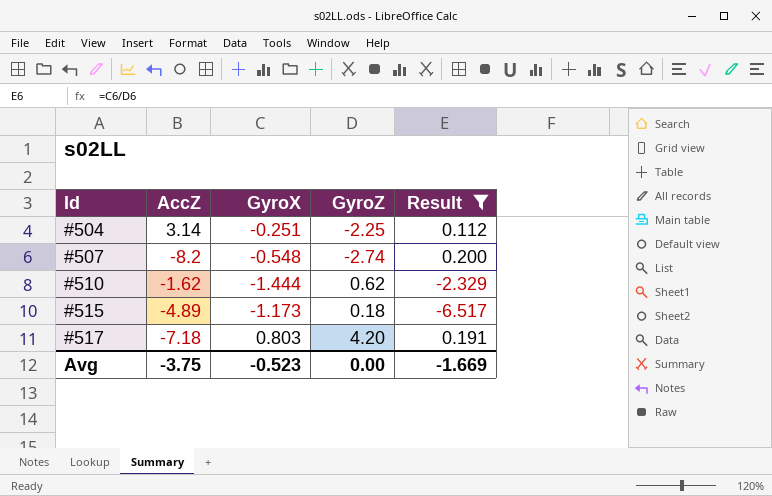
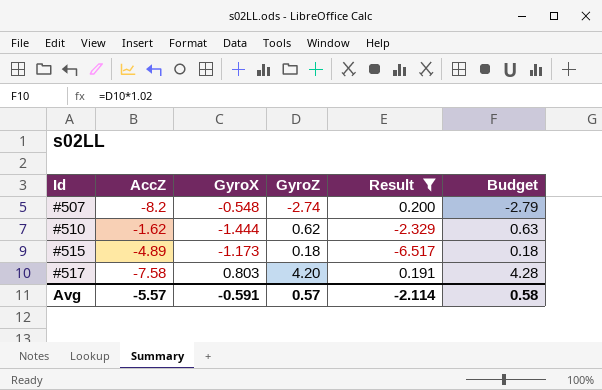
column Budget | formula: none -> [GyroZ] * 1.02
row #504: 3.14 | -0.251 | -2.25 | 0.112 -> none
#517 | AccZ: -7.18 -> -7.58
Avg | AccZ: -3.75 -> -5.57
Avg | GyroX: -0.523 -> -0.591
Avg | GyroZ: 0.00 -> 0.57
Avg | Result: -1.669 -> -2.114

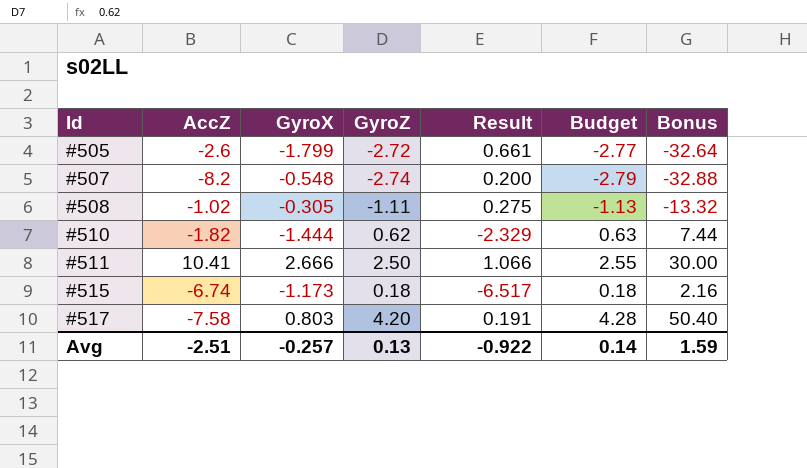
filter: Result <= 0.200 -> none
column Bonus | formula: none -> [GyroZ] * 12
#510 | AccZ: -1.62 -> -1.82
#515 | AccZ: -4.89 -> -6.74
Avg | AccZ: -5.57 -> -2.51
Avg | GyroX: -0.591 -> -0.257
Avg | GyroZ: 0.57 -> 0.13
Avg | Result: -2.114 -> -0.922
Avg | Budget: 0.58 -> 0.14

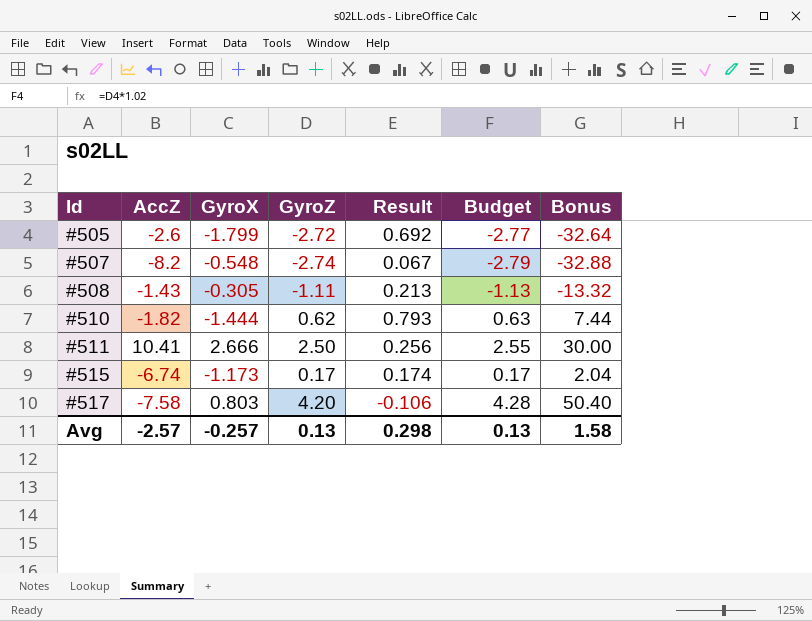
column Result | formula: [GyroX] / [GyroZ] -> [GyroX] / [AccZ]
#508 | AccZ: -1.02 -> -1.43
#515 | GyroZ: 0.18 -> 0.17
#515 | Budget: 0.18 -> 0.17
#515 | Bonus: 2.16 -> 2.04
Avg | AccZ: -2.51 -> -2.57
Avg | Result: -0.922 -> 0.298
Avg | Budget: 0.14 -> 0.13
Avg | Bonus: 1.59 -> 1.58

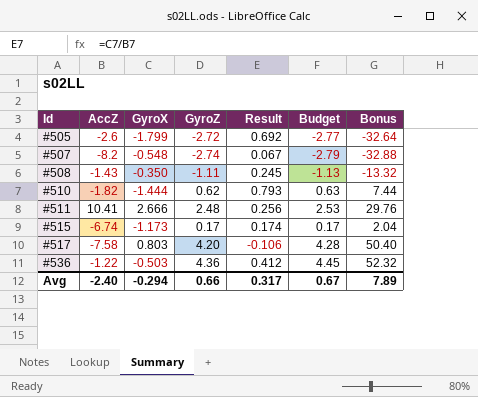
#508 | GyroX: -0.305 -> -0.350
#508 | Result: 0.213 -> 0.245
#511 | GyroZ: 2.50 -> 2.48
#511 | Budget: 2.55 -> 2.53
#511 | Bonus: 30.00 -> 29.76
row #536: none -> -1.22 | -0.503 | 4.36 | 0.412 | 4.45 | 52.32
Avg | AccZ: -2.57 -> -2.40
Avg | GyroX: -0.257 -> -0.294
Avg | GyroZ: 0.13 -> 0.66
Avg | Result: 0.298 -> 0.317
Avg | Budget: 0.13 -> 0.67
Avg | Bonus: 1.58 -> 7.89

